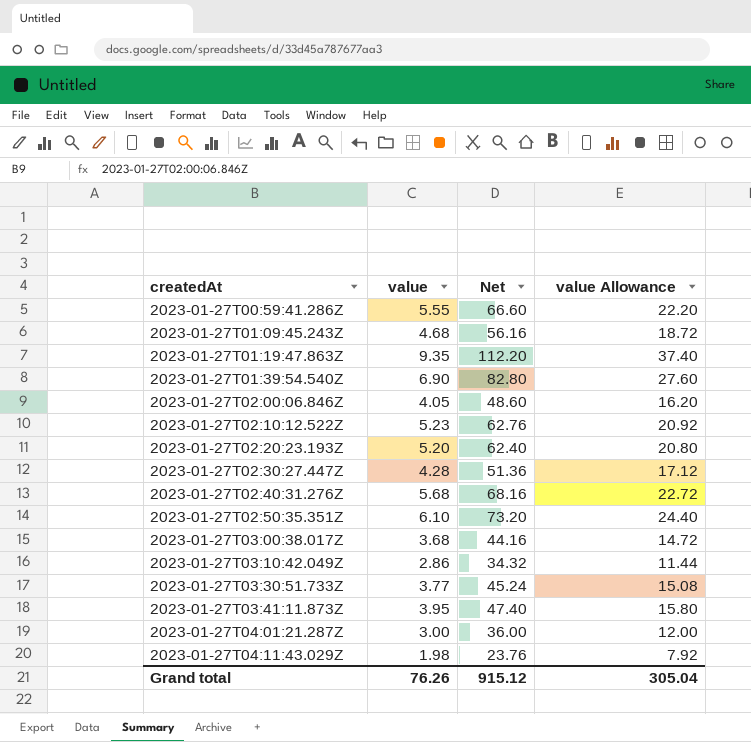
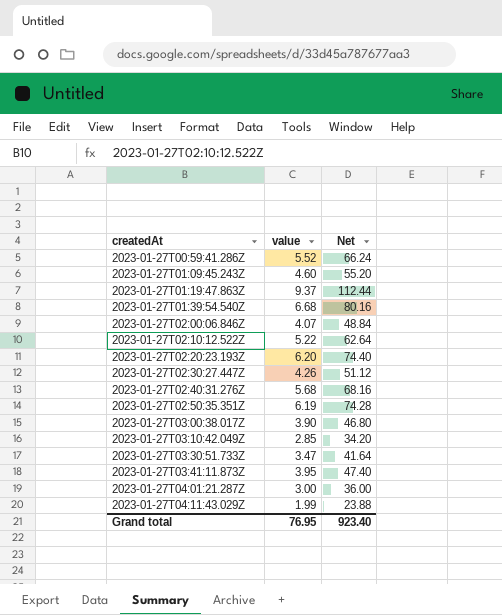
column value Allowance | formula: [value] * 4 -> none
2023-01-27T00:59:41.286Z | value: 5.55 -> 5.52
2023-01-27T00:59:41.286Z | Net: 66.60 -> 66.24
2023-01-27T01:09:45.243Z | value: 4.68 -> 4.60
2023-01-27T01:09:45.243Z | Net: 56.16 -> 55.20
2023-01-27T01:19:47.863Z | value: 9.35 -> 9.37
2023-01-27T01:19:47.863Z | Net: 112.20 -> 112.44
2023-01-27T01:39:54.540Z | value: 6.90 -> 6.68
2023-01-27T01:39:54.540Z | Net: 82.80 -> 80.16
2023-01-27T02:00:06.846Z | value: 4.05 -> 4.07
2023-01-27T02:00:06.846Z | Net: 48.60 -> 48.84
2023-01-27T02:10:12.522Z | value: 5.23 -> 5.22
2023-01-27T02:10:12.522Z | Net: 62.76 -> 62.64
2023-01-27T02:20:23.193Z | value: 5.20 -> 6.20
2023-01-27T02:20:23.193Z | Net: 62.40 -> 74.40
2023-01-27T02:30:27.447Z | value: 4.28 -> 4.26
2023-01-27T02:30:27.447Z | Net: 51.36 -> 51.12
2023-01-27T02:50:35.351Z | value: 6.10 -> 6.19
2023-01-27T02:50:35.351Z | Net: 73.20 -> 74.28
2023-01-27T03:00:38.017Z | value: 3.68 -> 3.90
2023-01-27T03:00:38.017Z | Net: 44.16 -> 46.80
2023-01-27T03:10:42.049Z | value: 2.86 -> 2.85
2023-01-27T03:10:42.049Z | Net: 34.32 -> 34.20
2023-01-27T03:30:51.733Z | value: 3.77 -> 3.47
2023-01-27T03:30:51.733Z | Net: 45.24 -> 41.64
2023-01-27T04:11:43.029Z | value: 1.98 -> 1.99
2023-01-27T04:11:43.029Z | Net: 23.76 -> 23.88
Grand total | value: 76.26 -> 76.95
Grand total | Net: 915.12 -> 923.40

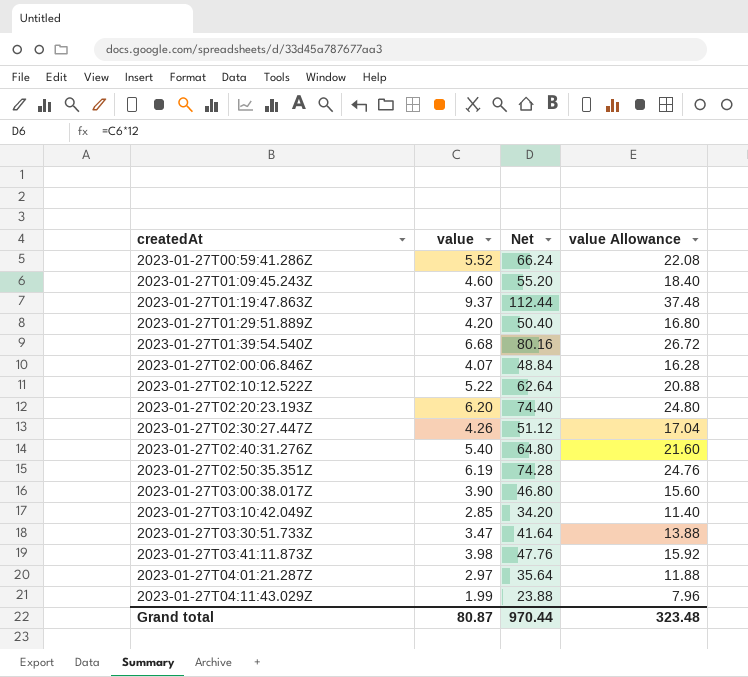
column value Allowance | formula: none -> [value] * 4
row 2023-01-27T01:29:51.889Z: none -> 4.20 | 50.40 | 16.80
2023-01-27T02:40:31.276Z | value: 5.68 -> 5.40
2023-01-27T02:40:31.276Z | Net: 68.16 -> 64.80
2023-01-27T03:41:11.873Z | value: 3.95 -> 3.98
2023-01-27T03:41:11.873Z | Net: 47.40 -> 47.76
2023-01-27T04:01:21.287Z | value: 3.00 -> 2.97
2023-01-27T04:01:21.287Z | Net: 36.00 -> 35.64
Grand total | value: 76.95 -> 80.87
Grand total | Net: 923.40 -> 970.44

